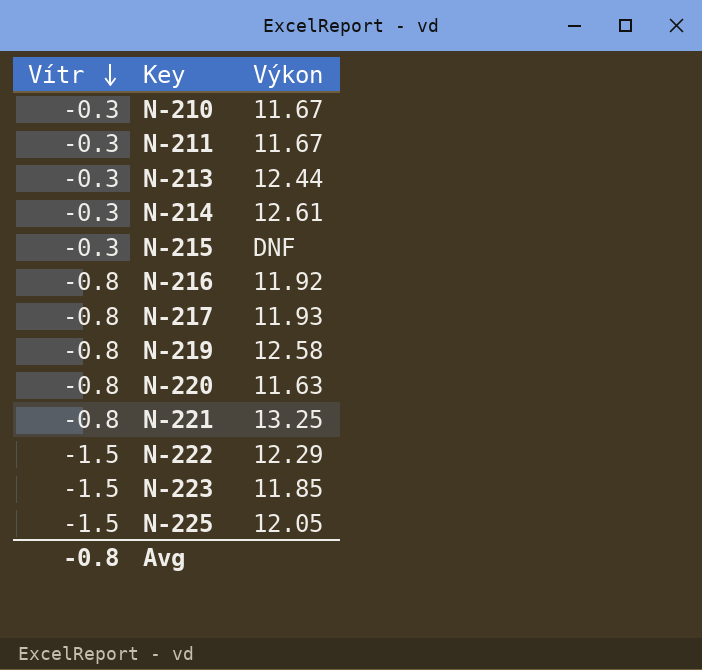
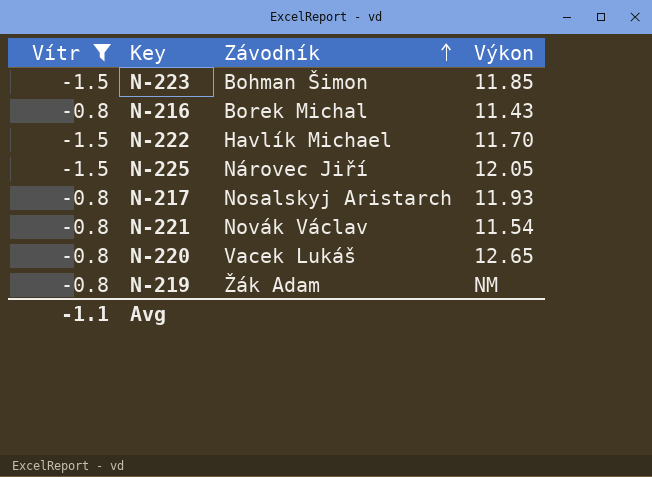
filter: none -> Vítr != -0.3
row order: Vítr descending -> Závodník ascending
column Závodník | position: none -> 3
N-216 | Výkon: 11.92 -> 11.43
N-222 | Výkon: 12.29 -> 11.70
N-221 | Výkon: 13.25 -> 11.54
N-220 | Výkon: 11.63 -> 12.65
N-219 | Výkon: 12.58 -> NM
Avg | Vítr: -0.8 -> -1.1

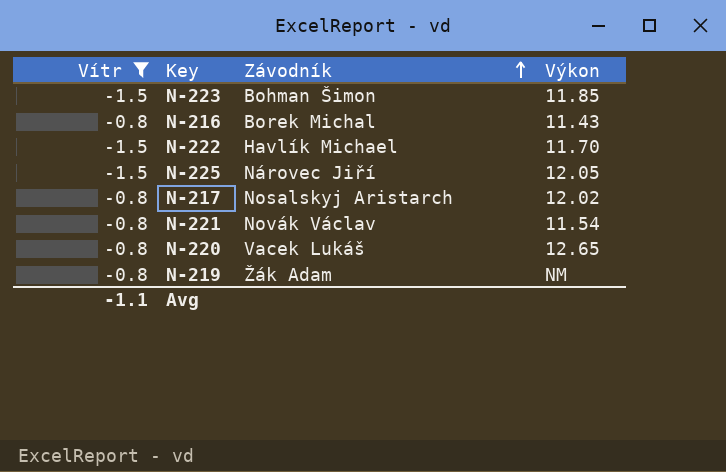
N-217 | Výkon: 11.93 -> 12.02

